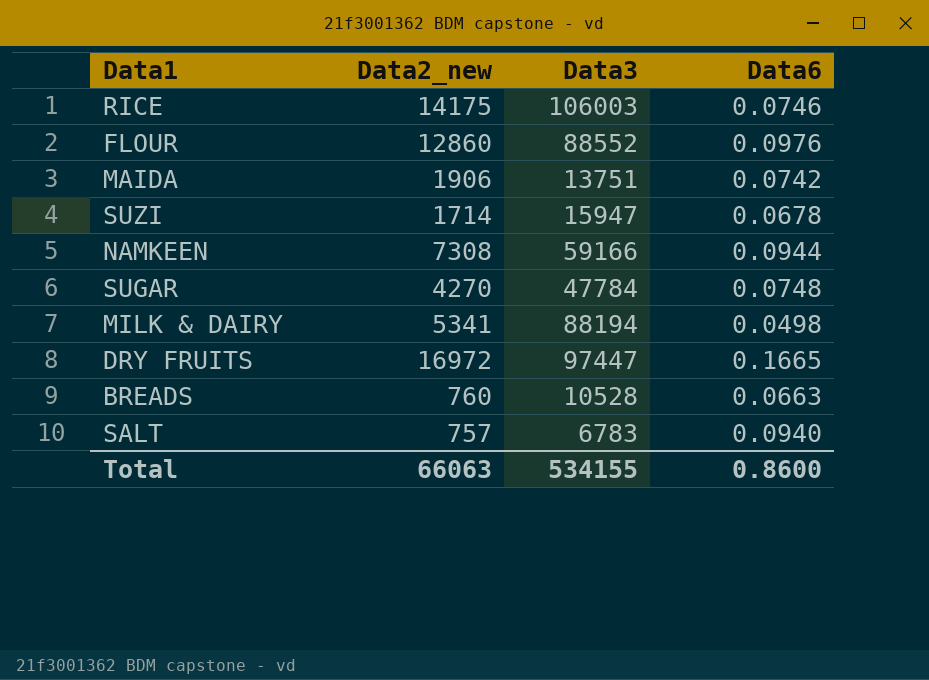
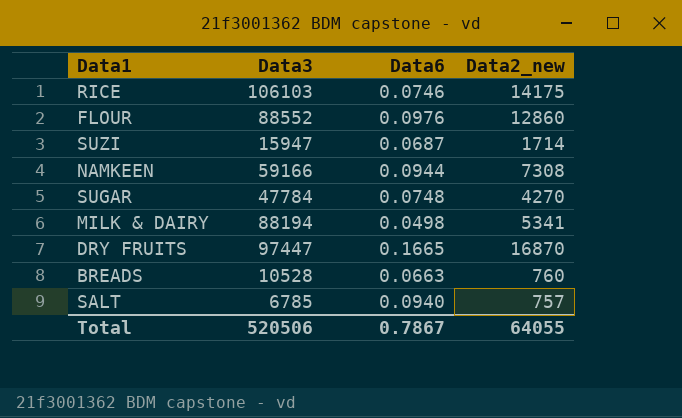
column Data2_new | position: 2 -> 4
row MAIDA: 1906 | 13751 | 0.0742 -> none
RICE | Data3: 106003 -> 106103
SUZI | Data6: 0.0678 -> 0.0687
DRY FRUITS | Data2_new: 16972 -> 16870
SALT | Data3: 6783 -> 6785
Total | Data3: 534155 -> 520506
Total | Data6: 0.8600 -> 0.7867
Total | Data2_new: 66063 -> 64055

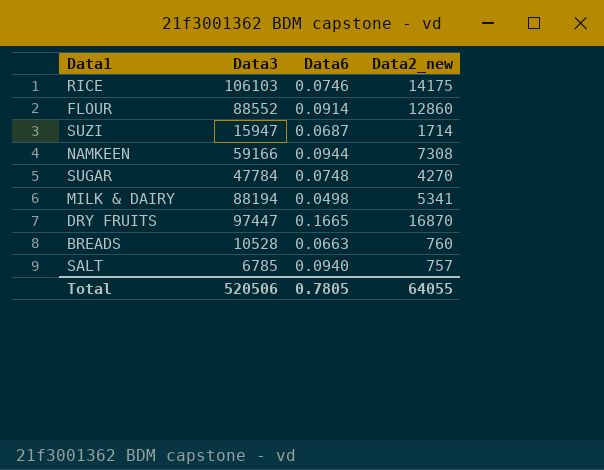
FLOUR | Data6: 0.0976 -> 0.0914
Total | Data6: 0.7867 -> 0.7805

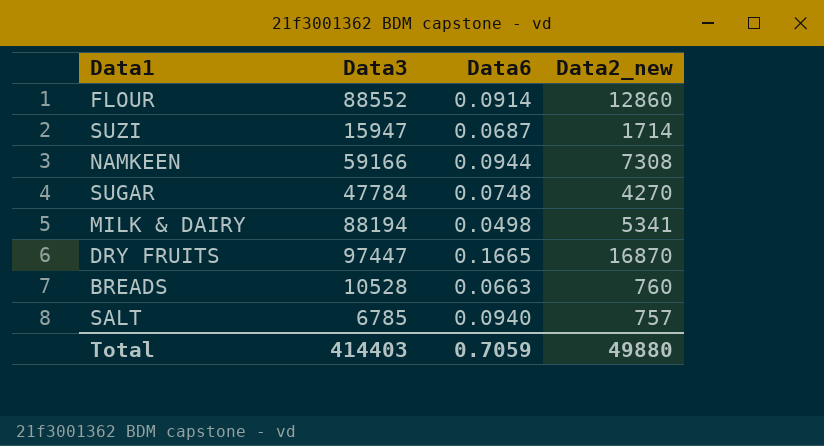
row RICE: 106103 | 0.0746 | 14175 -> none
Total | Data3: 520506 -> 414403
Total | Data6: 0.7805 -> 0.7059
Total | Data2_new: 64055 -> 49880

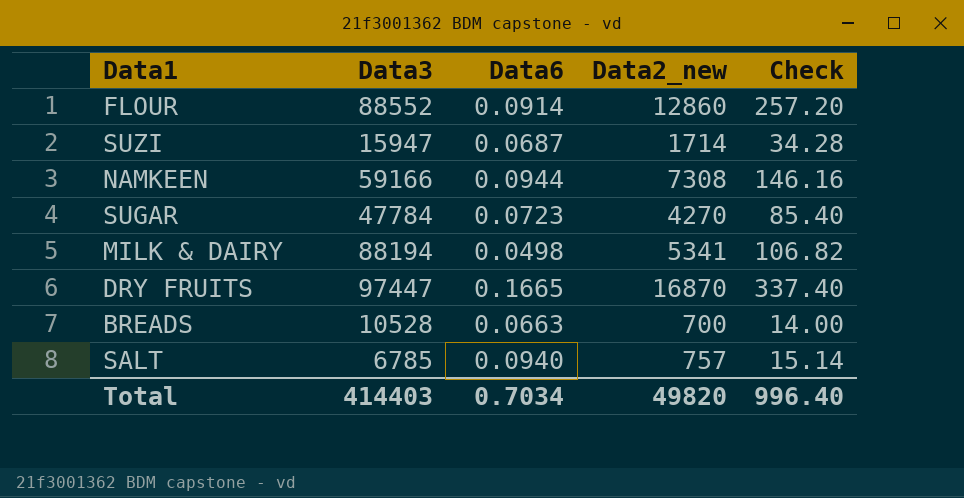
column Check | formula: none -> [Data2_new] * 0.02
SUGAR | Data6: 0.0748 -> 0.0723
BREADS | Data2_new: 760 -> 700
Total | Data6: 0.7059 -> 0.7034
Total | Data2_new: 49880 -> 49820

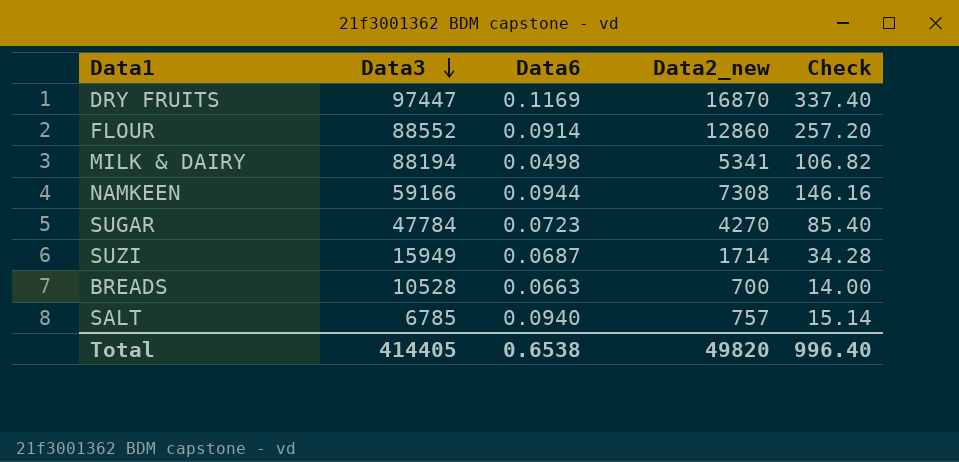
row order: none -> Data3 descending
DRY FRUITS | Data6: 0.1665 -> 0.1169
SUZI | Data3: 15947 -> 15949
Total | Data3: 414403 -> 414405
Total | Data6: 0.7034 -> 0.6538

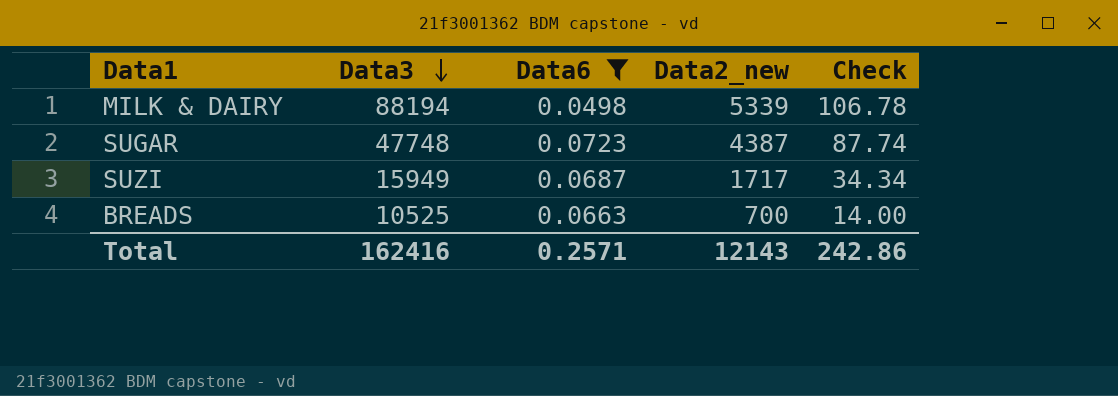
filter: none -> Data6 <= 0.0723
MILK & DAIRY | Data2_new: 5341 -> 5339
MILK & DAIRY | Check: 106.82 -> 106.78
SUGAR | Data3: 47784 -> 47748
SUGAR | Data2_new: 4270 -> 4387
SUGAR | Check: 85.40 -> 87.74
SUZI | Data2_new: 1714 -> 1717
SUZI | Check: 34.28 -> 34.34
BREADS | Data3: 10528 -> 10525
Total | Data3: 414405 -> 162416
Total | Data6: 0.6538 -> 0.2571
Total | Data2_new: 49820 -> 12143
Total | Check: 996.40 -> 242.86

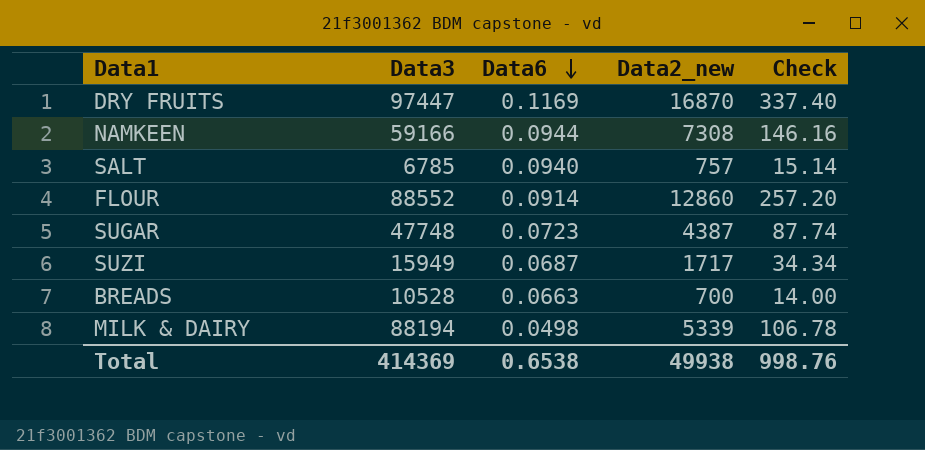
filter: Data6 <= 0.0723 -> none
row order: Data3 descending -> Data6 descending
BREADS | Data3: 10525 -> 10528
Total | Data3: 162416 -> 414369
Total | Data6: 0.2571 -> 0.6538
Total | Data2_new: 12143 -> 49938
Total | Check: 242.86 -> 998.76

